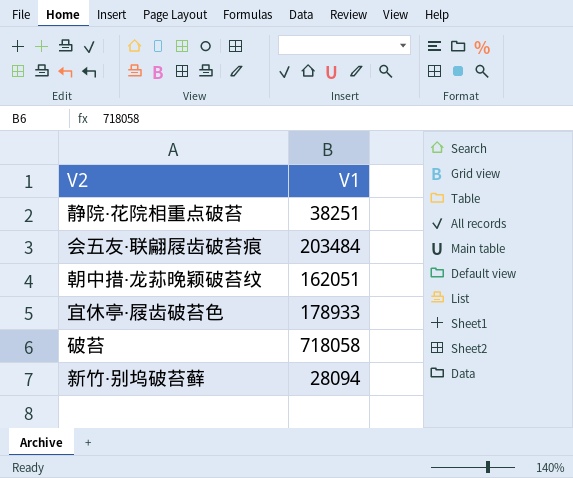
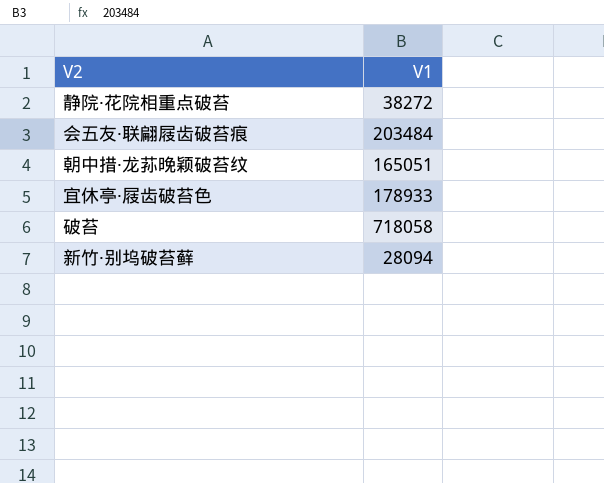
静院·花院相重点破苔 | V1: 38251 -> 38272
朝中措·龙荪晚颖破苔纹 | V1: 162051 -> 165051

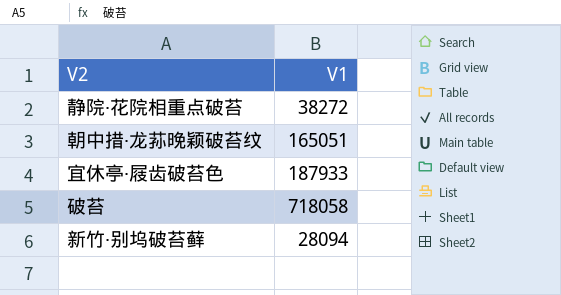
row 会五友·联翩屐齿破苔痕: 203484 -> none
宜休亭·屐齿破苔色 | V1: 178933 -> 187933

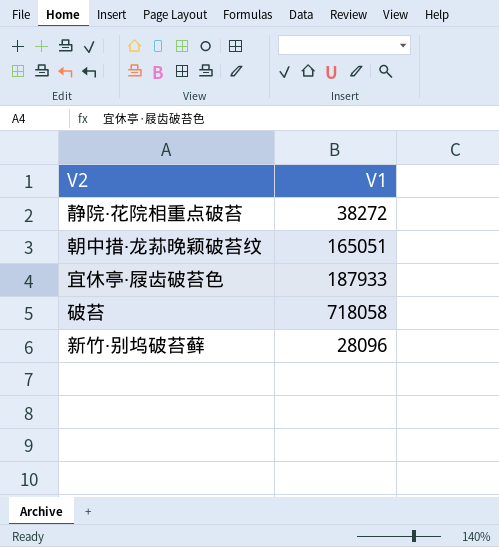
新竹·别坞破苔藓 | V1: 28094 -> 28096

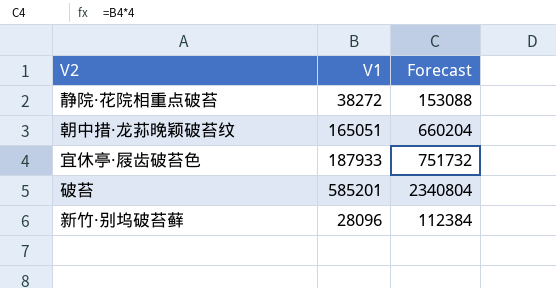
column Forecast | formula: none -> [V1] * 4
破苔 | V1: 718058 -> 585201

